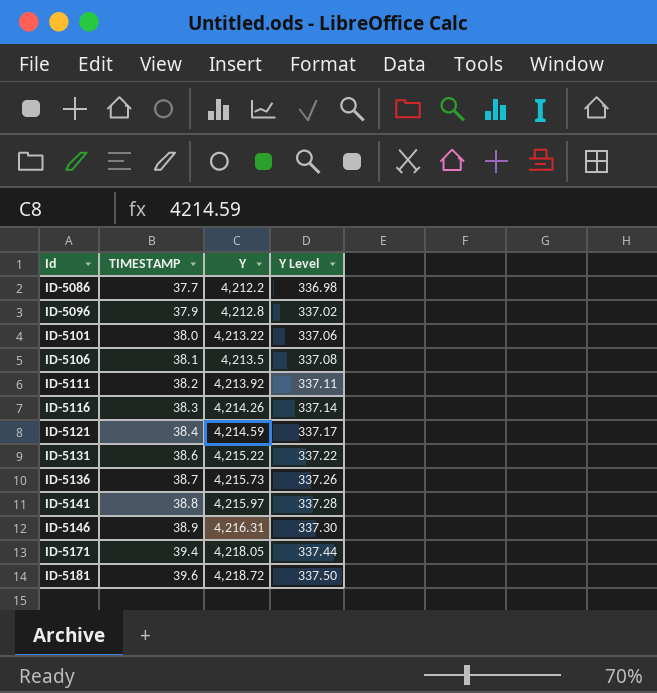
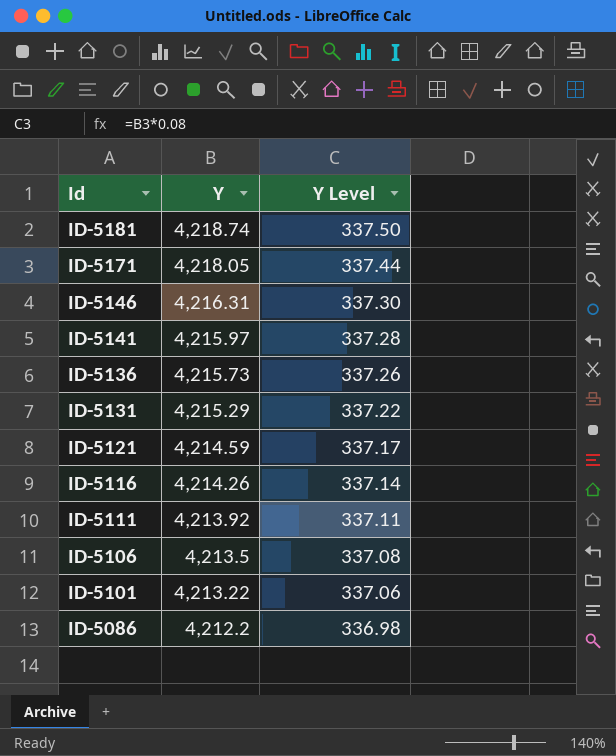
row order: Id ascending -> Id descending
column TIMESTAMP | position: 2 -> none
row ID-5096: 37.9 | 4,212.8 | 337.02 -> none
ID-5181 | Y: 4,218.72 -> 4,218.74
ID-5131 | Y: 4,215.22 -> 4,215.29

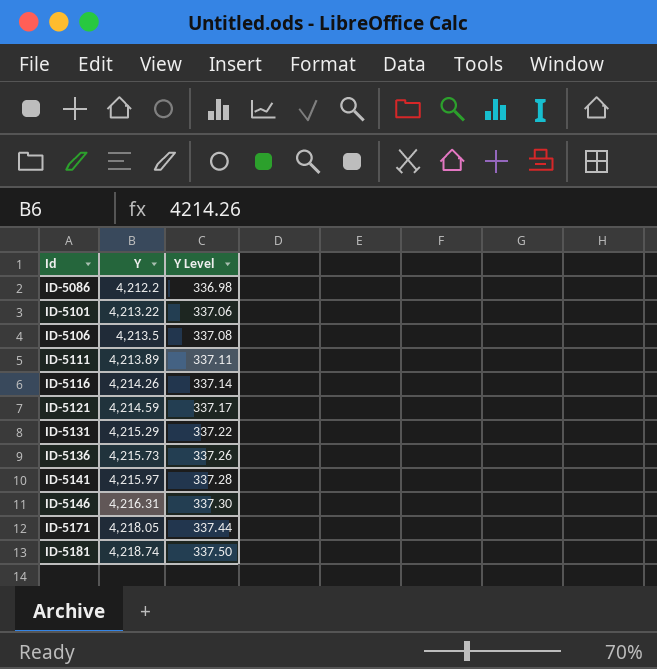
row order: Id descending -> Id ascending
ID-5111 | Y: 4,213.92 -> 4,213.89

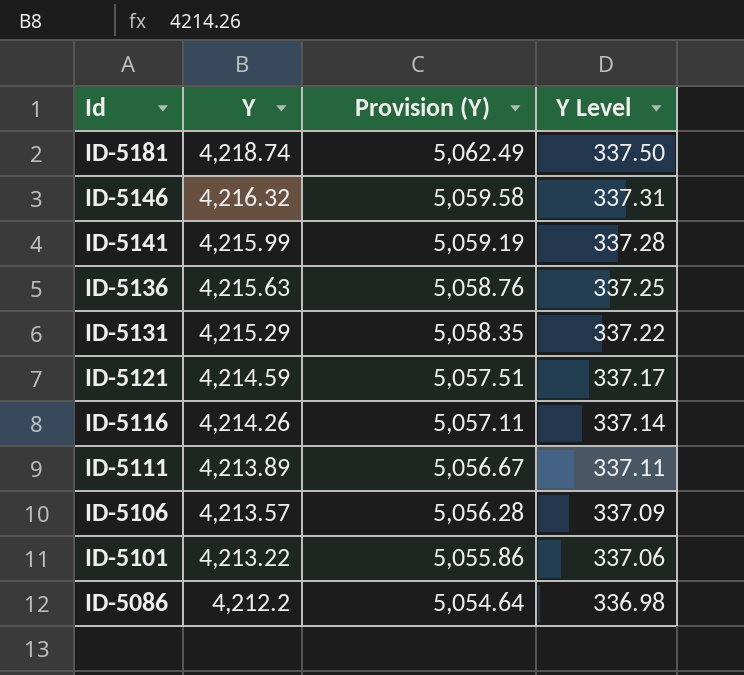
row order: Id ascending -> Id descending
column Provision (Y) | formula: none -> [Y] * 1.2
row ID-5171: 4,218.05 | 337.44 -> none
ID-5146 | Y: 4,216.31 -> 4,216.32
ID-5146 | Y Level: 337.30 -> 337.31
ID-5141 | Y: 4,215.97 -> 4,215.99
ID-5136 | Y: 4,215.73 -> 4,215.63
ID-5136 | Y Level: 337.26 -> 337.25
ID-5106 | Y: 4,213.5 -> 4,213.57
ID-5106 | Y Level: 337.08 -> 337.09

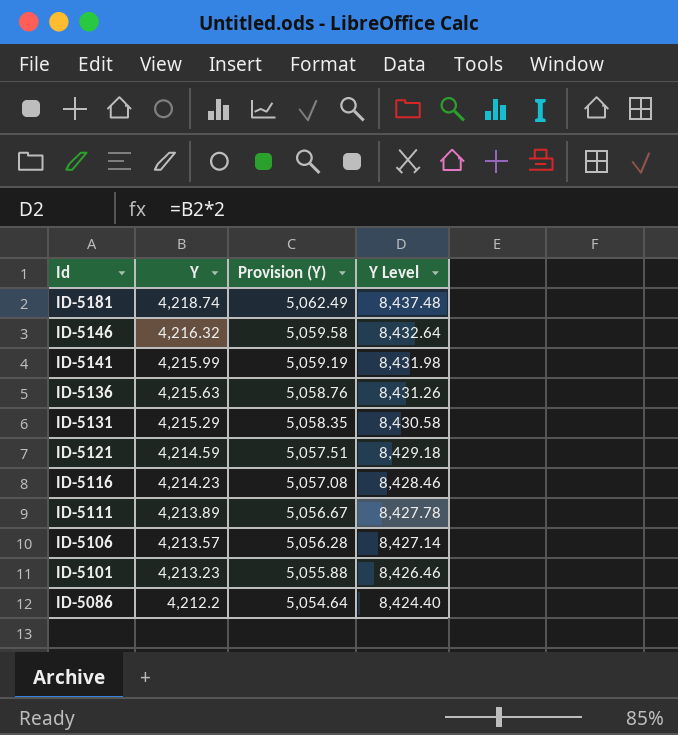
column Y Level | formula: [Y] * 0.08 -> [Y] * 2
ID-5116 | Y: 4,214.26 -> 4,214.23
ID-5116 | Provision (Y): 5,057.11 -> 5,057.08
ID-5101 | Y: 4,213.22 -> 4,213.23
ID-5101 | Provision (Y): 5,055.86 -> 5,055.88

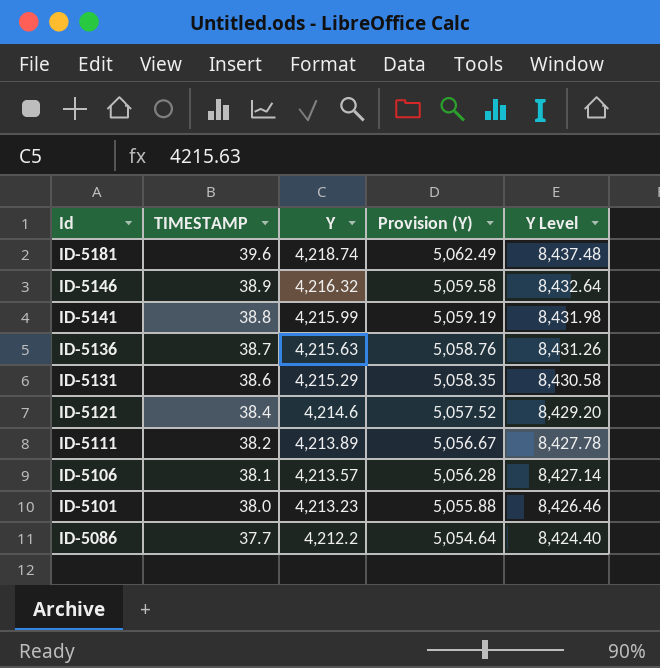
column TIMESTAMP | position: none -> 2
row ID-5116: 4,214.23 | 5,057.08 | 8,428.46 -> none
ID-5121 | Y: 4,214.59 -> 4,214.6
ID-5121 | Provision (Y): 5,057.51 -> 5,057.52
ID-5121 | Y Level: 8,429.18 -> 8,429.20

